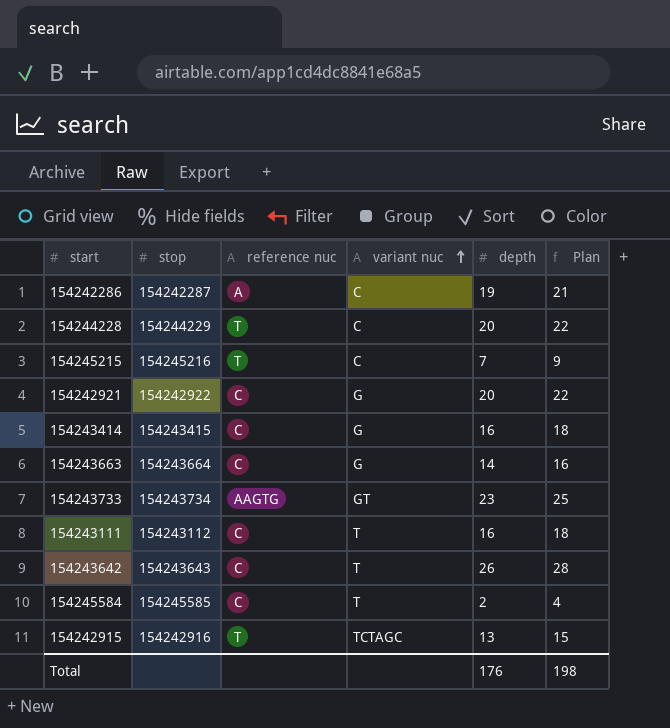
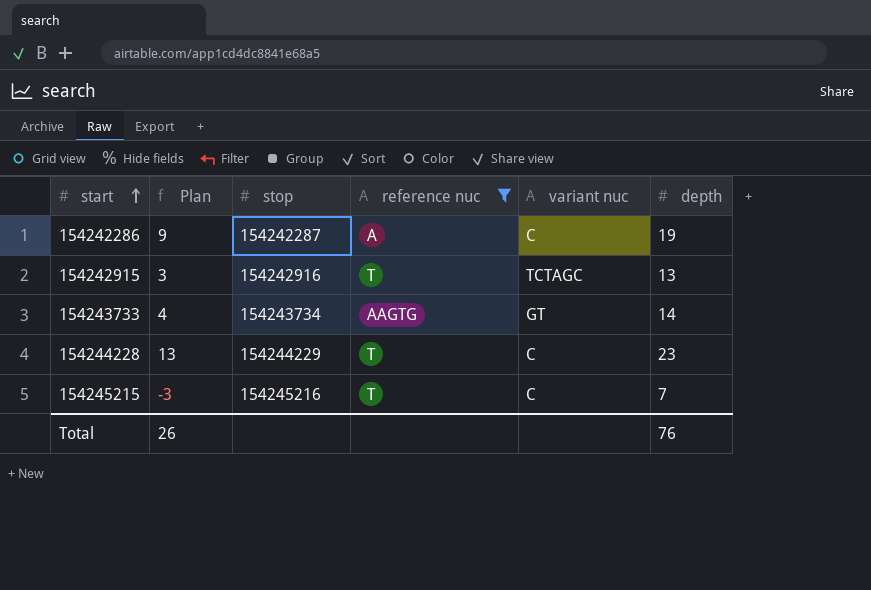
filter: none -> reference nuc != C
row order: variant nuc ascending -> start ascending
column Plan | formula: [depth] + 2 -> [depth] - 10
column Plan | position: 6 -> 2
154243733 | depth: 23 -> 14
154244228 | depth: 20 -> 23
Total | Plan: 198 -> 26
Total | depth: 176 -> 76

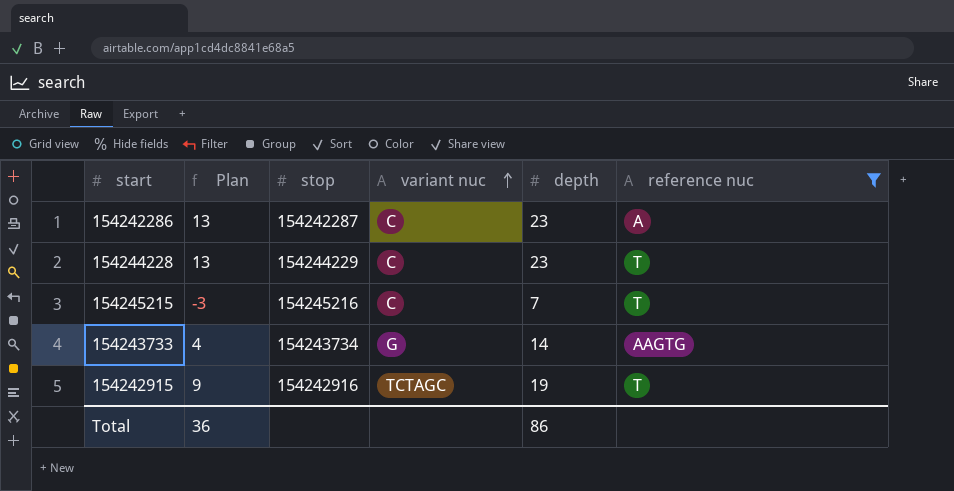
row order: start ascending -> variant nuc ascending
column reference nuc | position: 4 -> 6
154242286 | Plan: 9 -> 13
154242286 | depth: 19 -> 23
154243733 | variant nuc: GT -> G
154242915 | Plan: 3 -> 9
154242915 | depth: 13 -> 19
Total | Plan: 26 -> 36
Total | depth: 76 -> 86

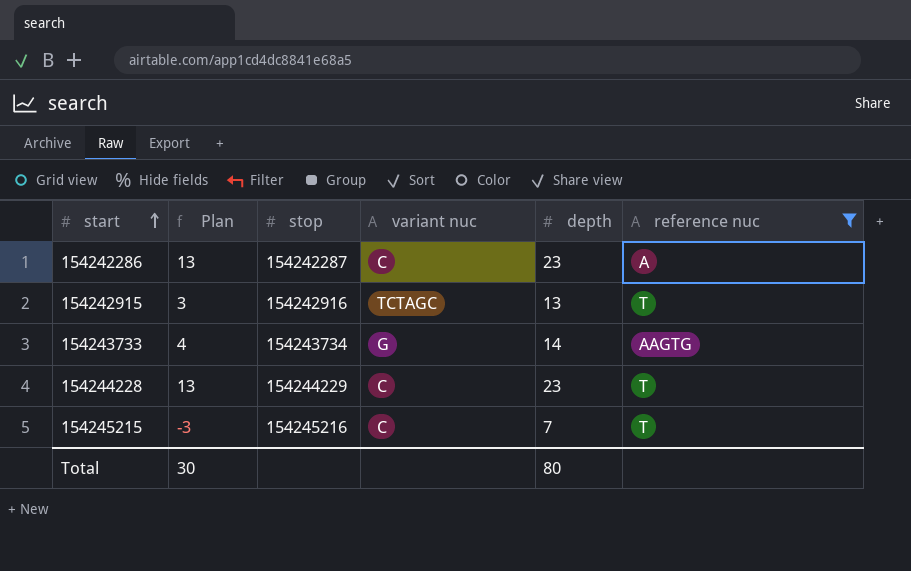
row order: variant nuc ascending -> start ascending
154242915 | Plan: 9 -> 3
154242915 | depth: 19 -> 13
Total | Plan: 36 -> 30
Total | depth: 86 -> 80

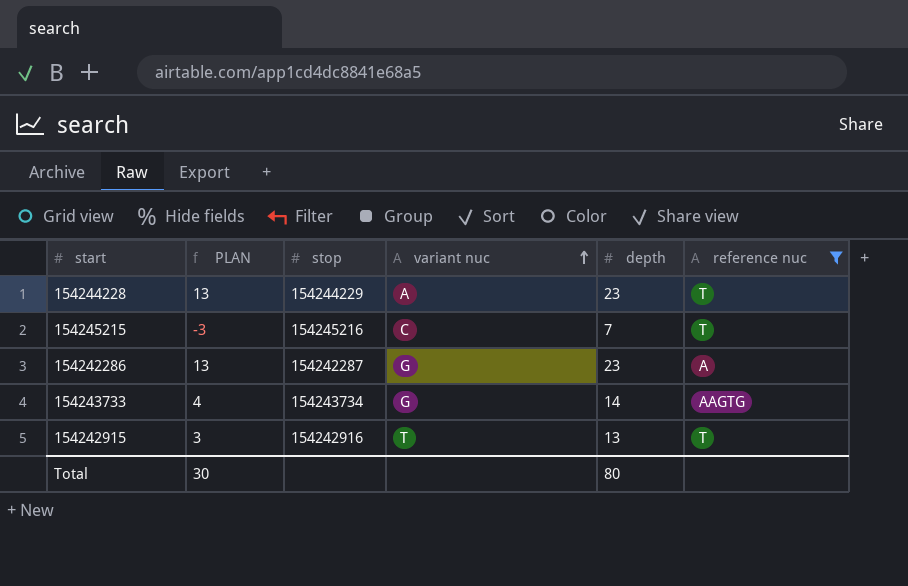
row order: start ascending -> variant nuc ascending
column name: Plan -> PLAN
154244228 | variant nuc: C -> A
154242286 | variant nuc: C -> G
154242915 | variant nuc: TCTAGC -> T

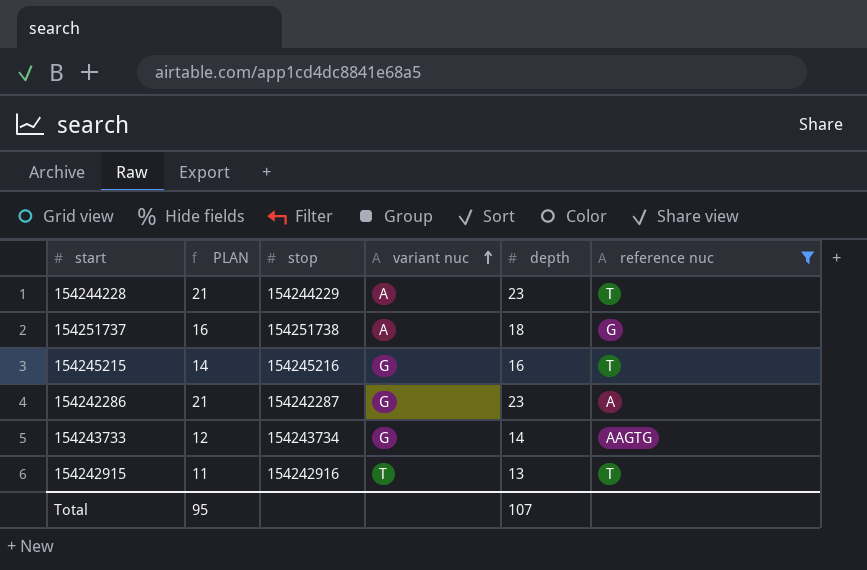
column PLAN | formula: [depth] - 10 -> [depth] - 2
row 154251737: none -> 16 | 154251738 | A | 18 | G
154245215 | variant nuc: C -> G
154245215 | depth: 7 -> 16
Total | PLAN: 30 -> 95
Total | depth: 80 -> 107

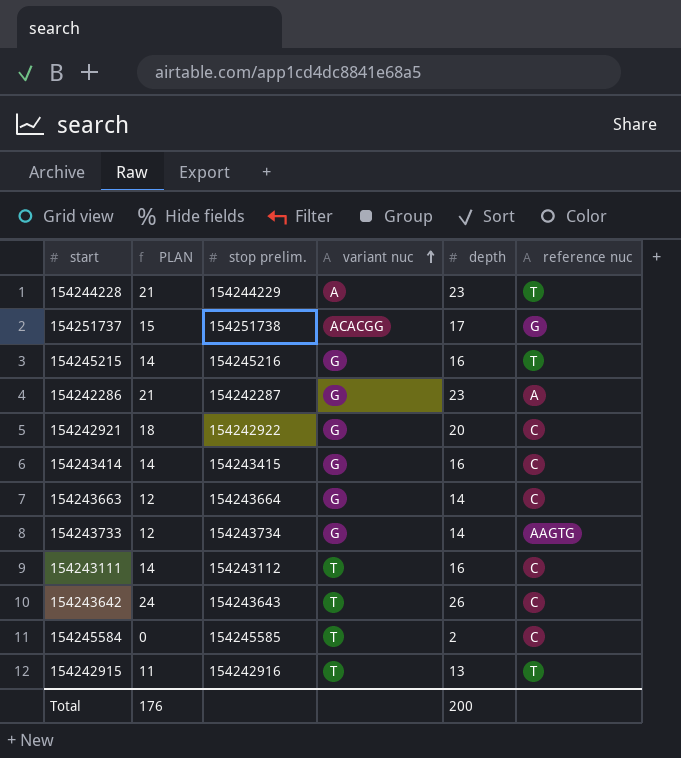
filter: reference nuc != C -> none
column name: stop -> stop prelim.
154251737 | PLAN: 16 -> 15
154251737 | variant nuc: A -> ACACGG
154251737 | depth: 18 -> 17
Total | PLAN: 95 -> 176
Total | depth: 107 -> 200

